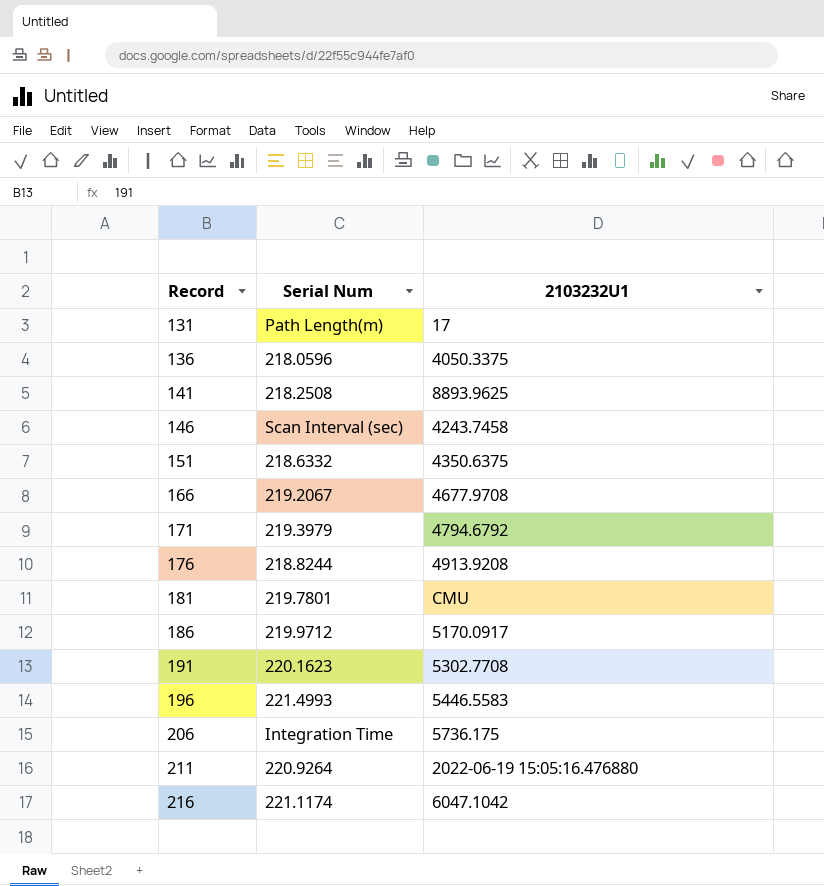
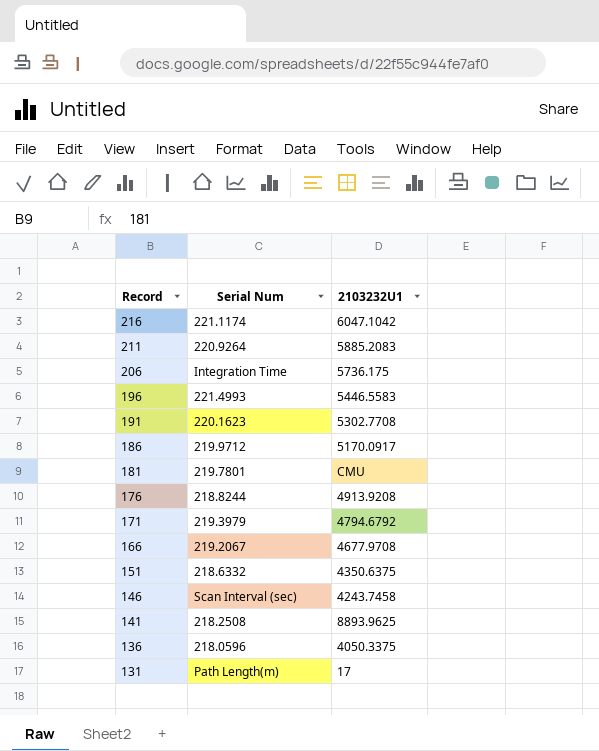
row order: Record ascending -> Record descending
211 | 2103232U1: 2022-06-19 15:05:16.476880 -> 5885.2083

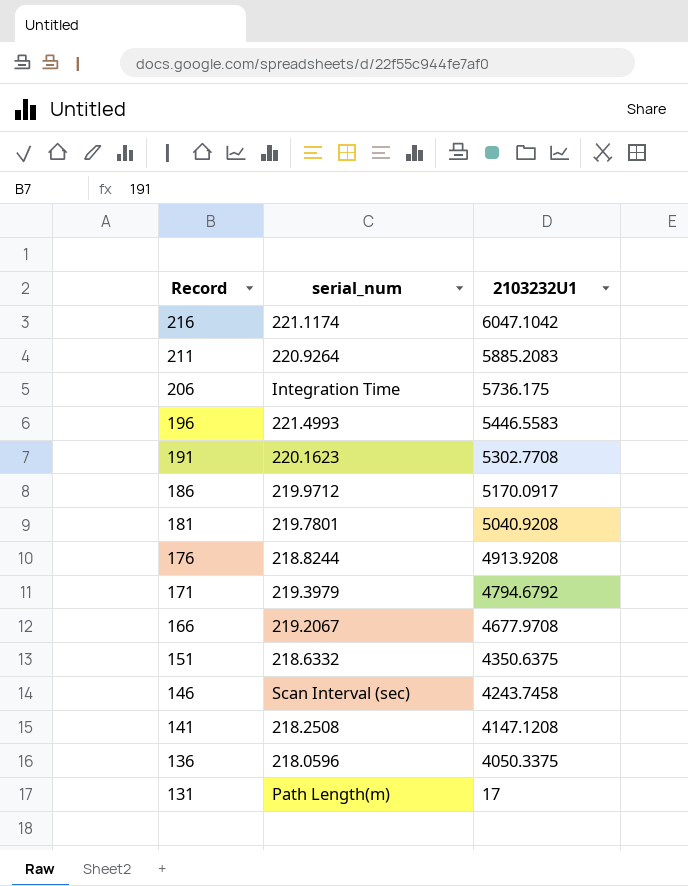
column name: Serial Num -> serial_num
181 | 2103232U1: CMU -> 5040.9208
141 | 2103232U1: 8893.9625 -> 4147.1208

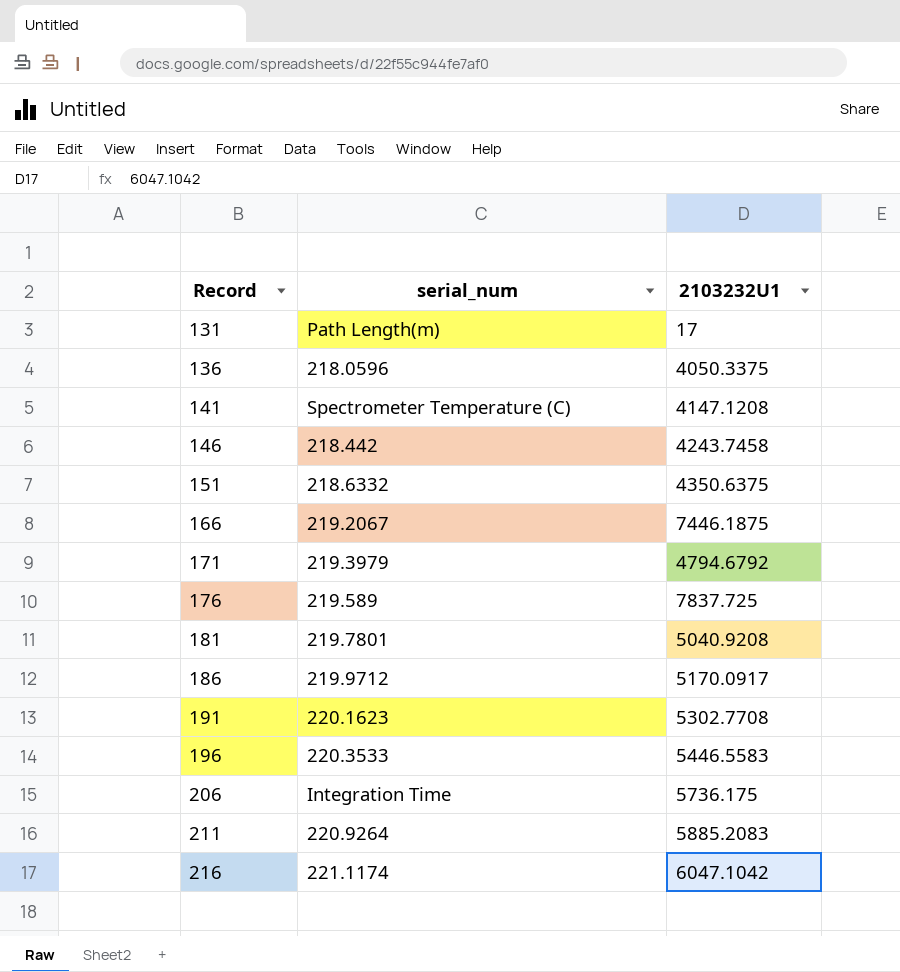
row order: Record descending -> Record ascending
141 | serial_num: 218.2508 -> Spectrometer Temperature (C)
146 | serial_num: Scan Interval (sec) -> 218.442
166 | 2103232U1: 4677.9708 -> 7446.1875
176 | serial_num: 218.8244 -> 219.589
176 | 2103232U1: 4913.9208 -> 7837.725
196 | serial_num: 221.4993 -> 220.3533

